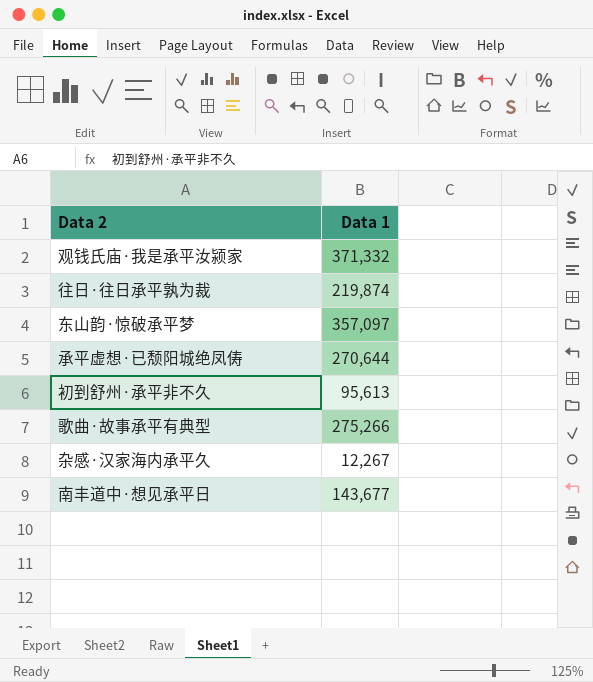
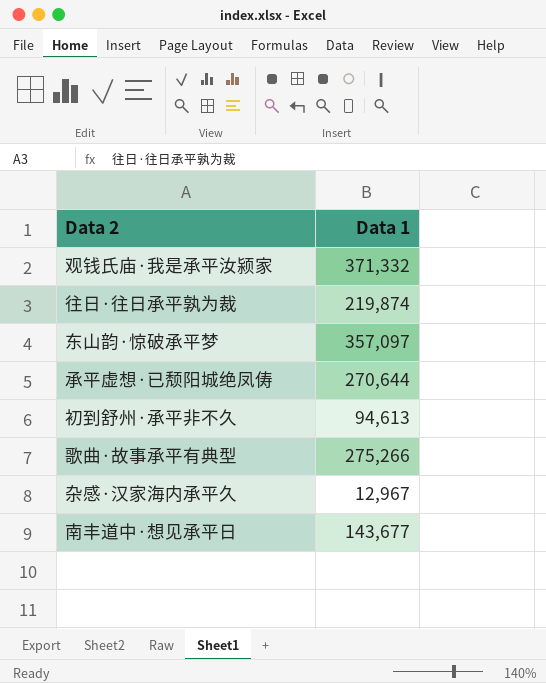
初到舒州·承平非不久 | Data 1: 95,613 -> 94,613
杂感·汉家海内承平久 | Data 1: 12,267 -> 12,967

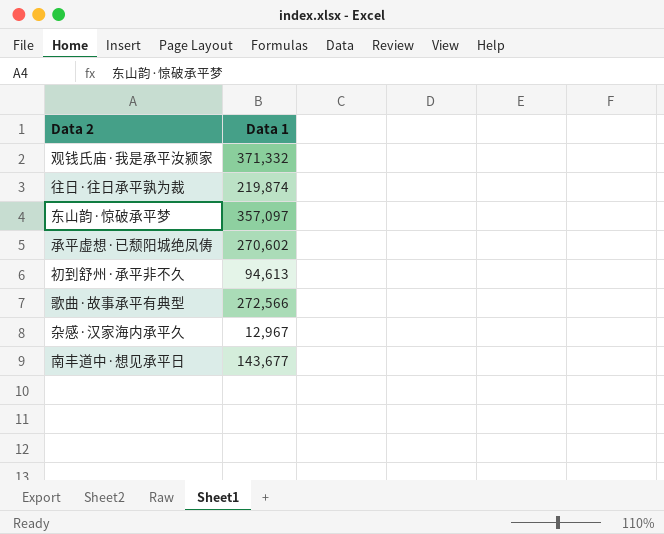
承平虚想·已颓阳城绝凤俦 | Data 1: 270,644 -> 270,602
歌曲·故事承平有典型 | Data 1: 275,266 -> 272,566

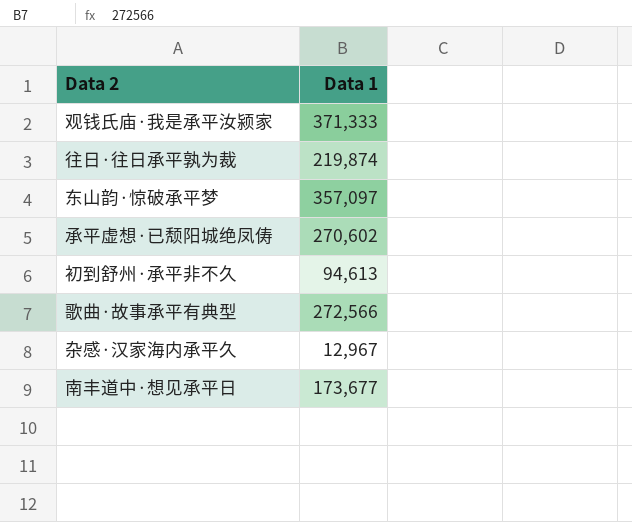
观钱氏庙·我是承平汝颍家 | Data 1: 371,332 -> 371,333
南丰道中·想见承平日 | Data 1: 143,677 -> 173,677

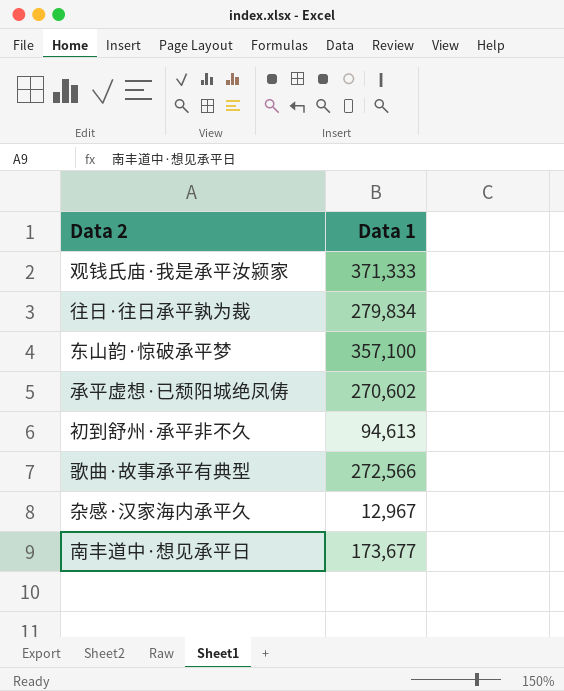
往日·往日承平孰为裁 | Data 1: 219,874 -> 279,834
东山韵·惊破承平梦 | Data 1: 357,097 -> 357,100

